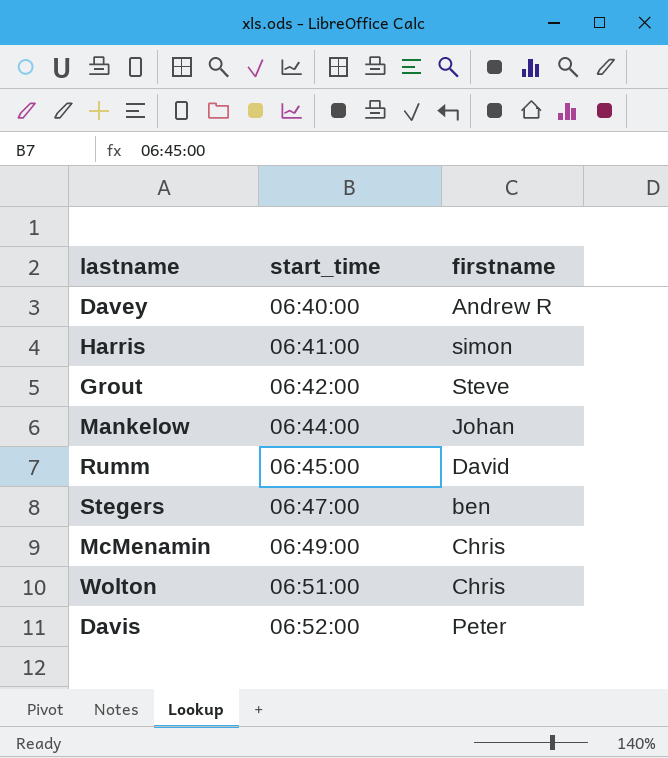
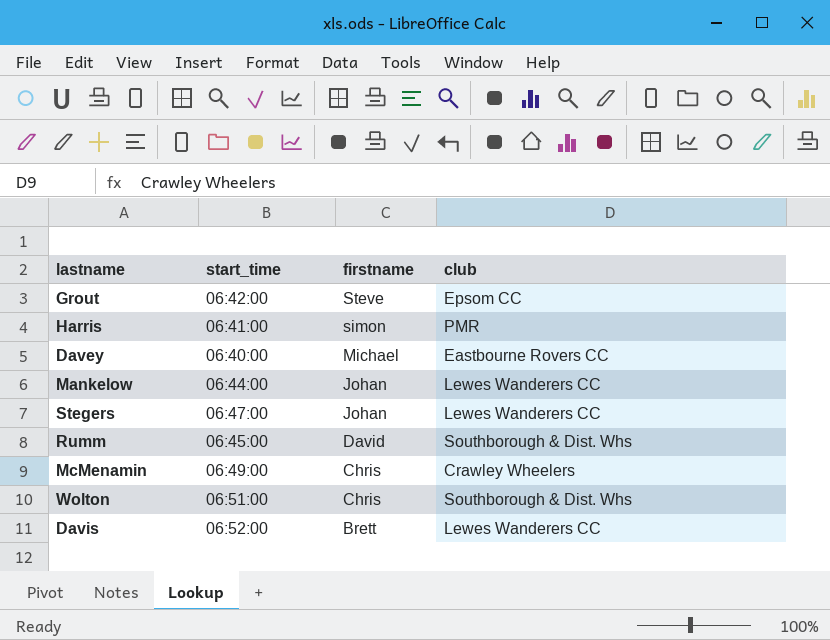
row order: start_time ascending -> firstname descending
column club | position: none -> 4
Davey | firstname: Andrew R -> Michael
Stegers | firstname: ben -> Johan
Davis | firstname: Peter -> Brett

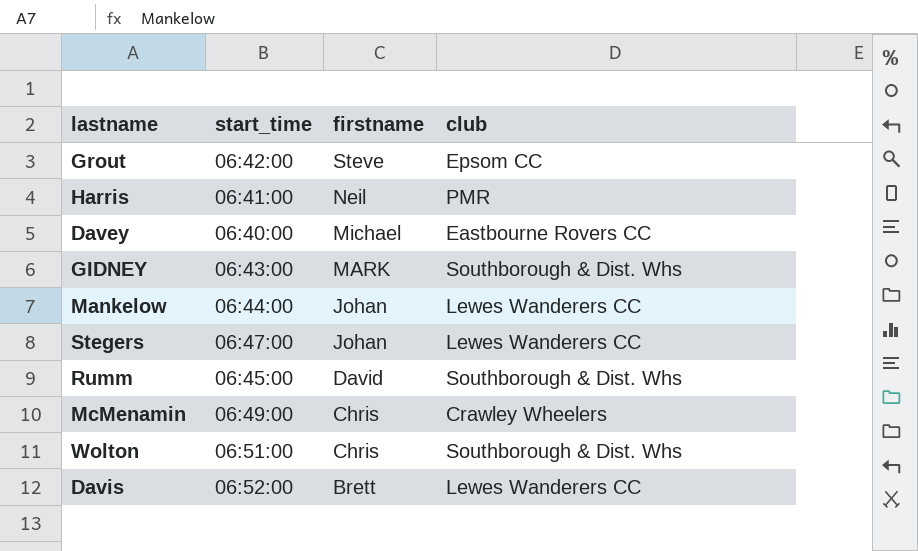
Harris | firstname: simon -> Neil
row GIDNEY: none -> 06:43:00 | MARK | Southborough & Dist. Whs

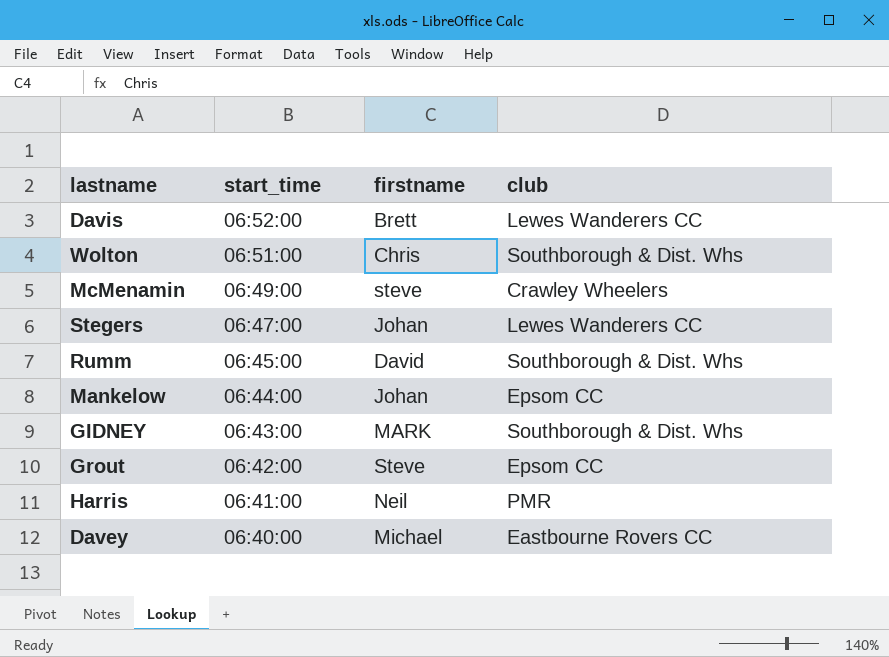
row order: firstname descending -> start_time descending
McMenamin | firstname: Chris -> steve
Mankelow | club: Lewes Wanderers CC -> Epsom CC

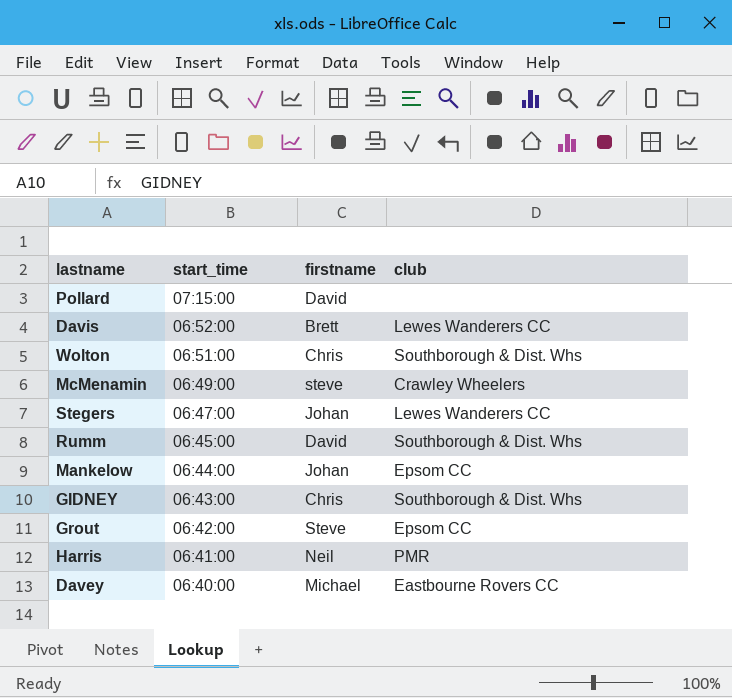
row Pollard: none -> 07:15:00 | David | none
GIDNEY | firstname: MARK -> Chris

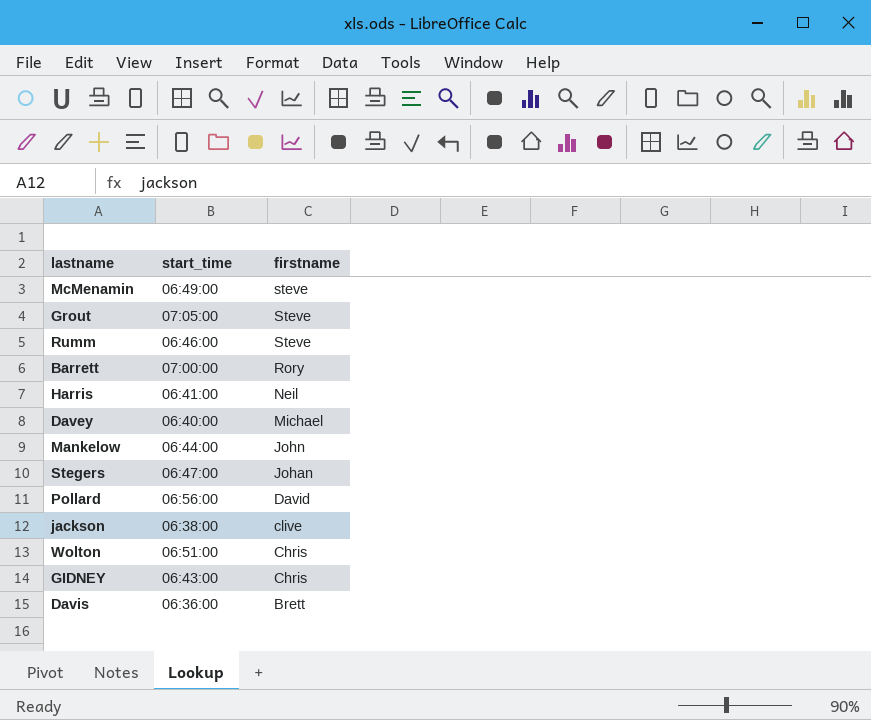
row order: start_time descending -> firstname descending
column club | position: 4 -> none
Grout | start_time: 06:42:00 -> 07:05:00
Rumm | start_time: 06:45:00 -> 06:46:00
Rumm | firstname: David -> Steve
row Barrett: none -> 07:00:00 | Rory
Mankelow | firstname: Johan -> John
Pollard | start_time: 07:15:00 -> 06:56:00
row jackson: none -> 06:38:00 | clive
Davis | start_time: 06:52:00 -> 06:36:00

